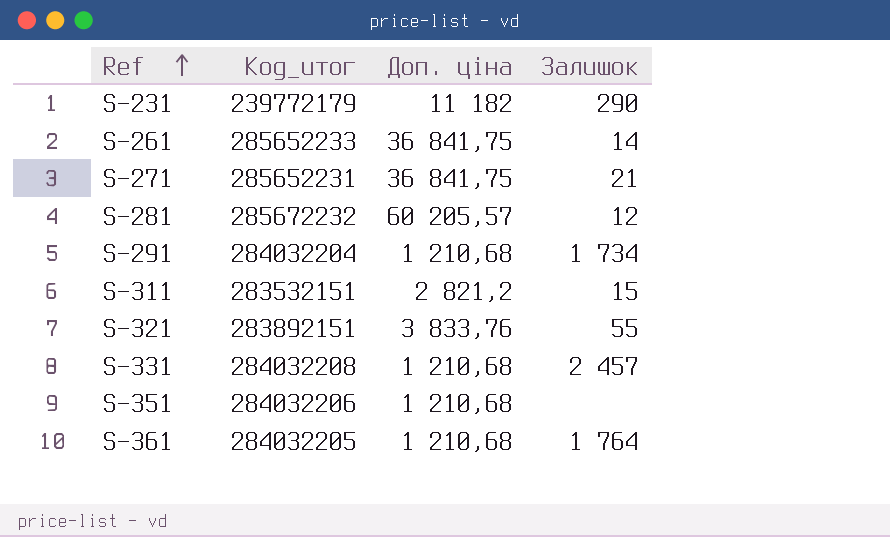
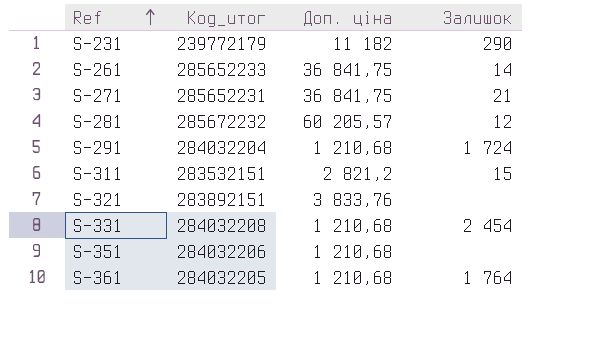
S-291 | Залишок: 1 734 -> 1 724
S-321 | Залишок: 55 -> none
S-331 | Залишок: 2 457 -> 2 454

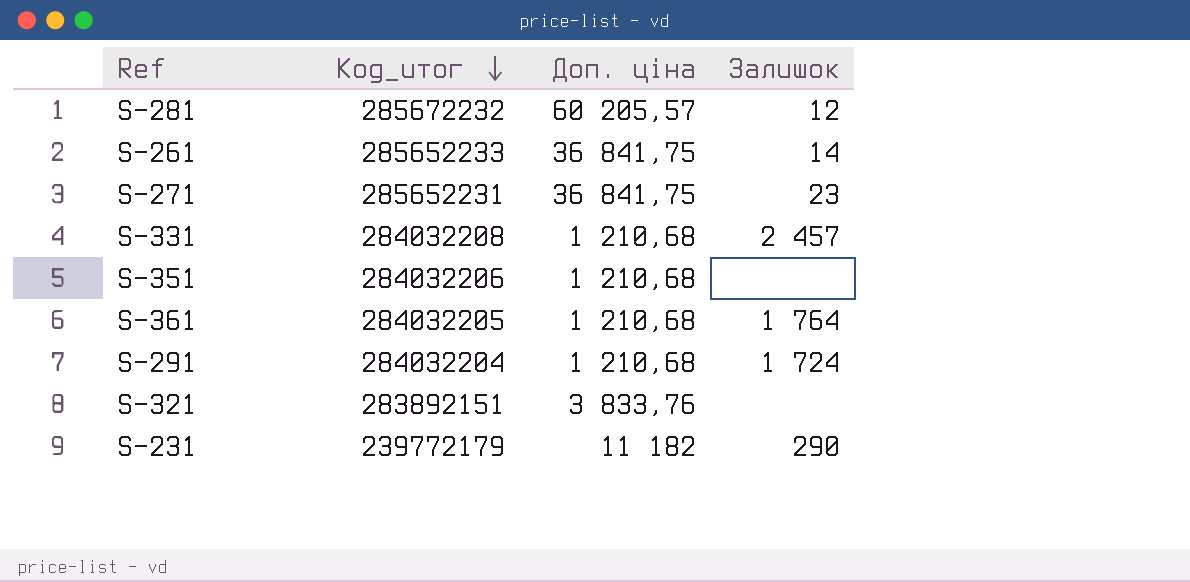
row order: Ref ascending -> Код_итог descending
row S-311: 283532151 | 2 821,2 | 15 -> none
S-271 | Залишок: 21 -> 23
S-331 | Залишок: 2 454 -> 2 457

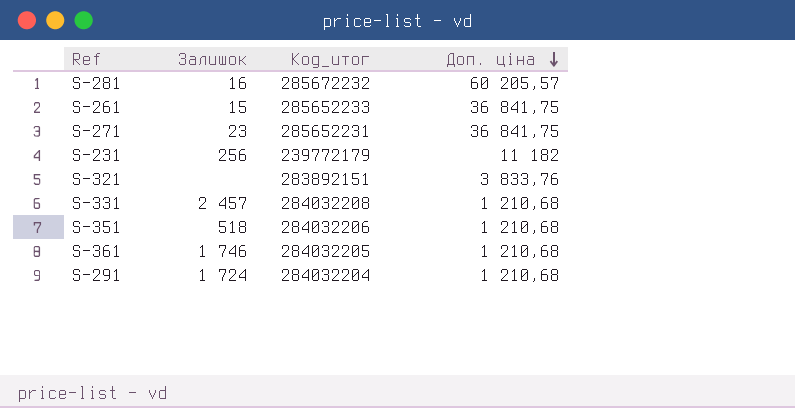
row order: Код_итог descending -> Доп. ціна descending
column Залишок | position: 4 -> 2
S-281 | Залишок: 12 -> 16
S-261 | Залишок: 14 -> 15
S-231 | Залишок: 290 -> 256
S-351 | Залишок: none -> 518
S-361 | Залишок: 1 764 -> 1 746

